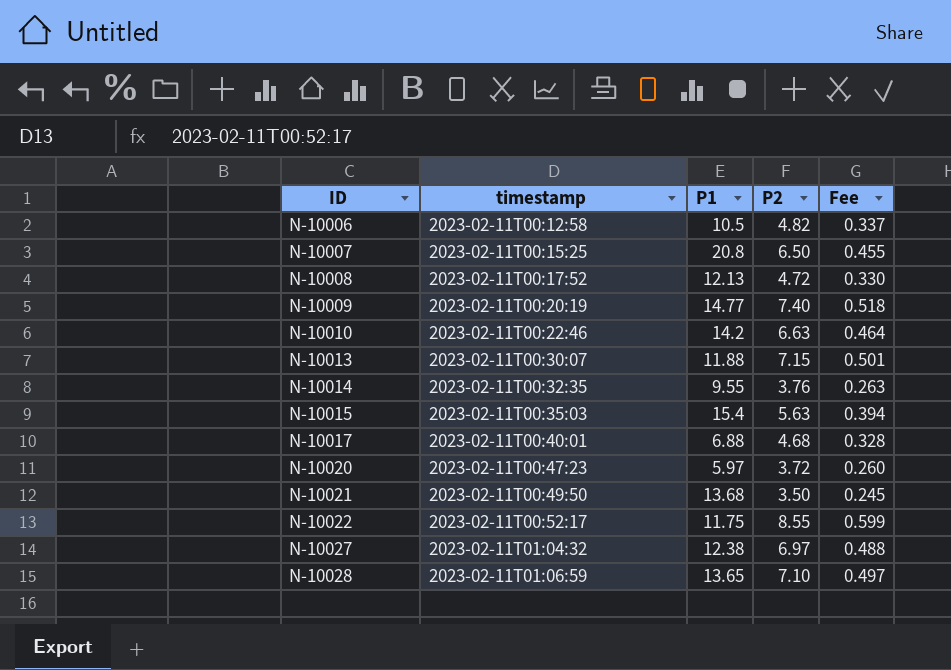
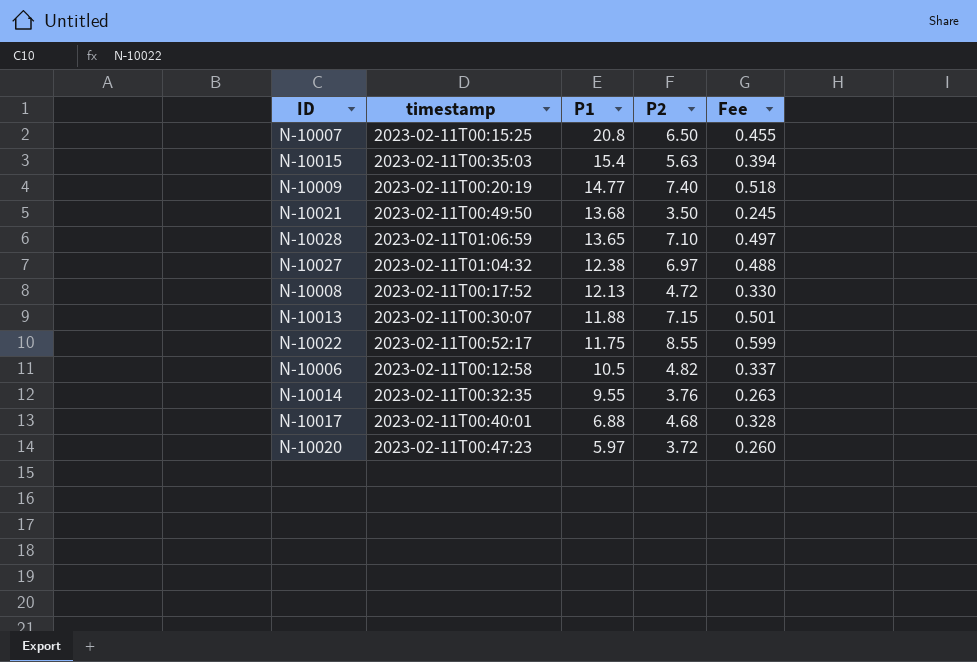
row order: ID ascending -> P1 descending
row N-10010: 2023-02-11T00:22:46 | 14.2 | 6.63 | 0.464 -> none

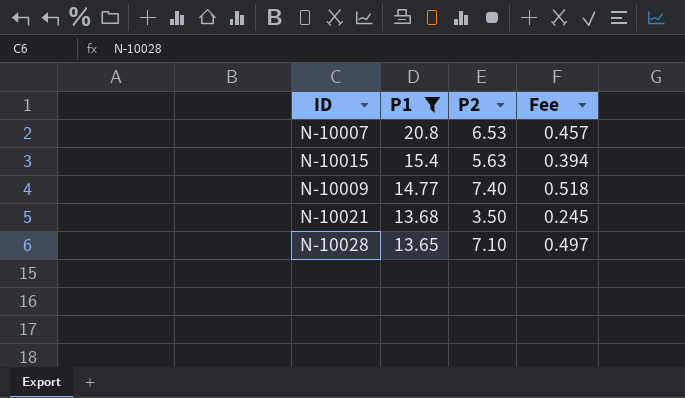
filter: none -> P1 >= 13.65
column timestamp | position: 2 -> none
N-10007 | P2: 6.50 -> 6.53
N-10007 | Fee: 0.455 -> 0.457

